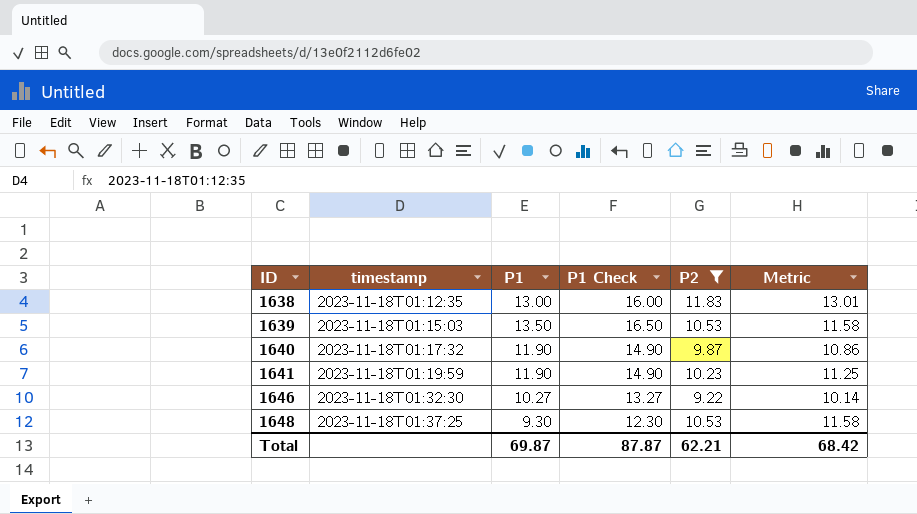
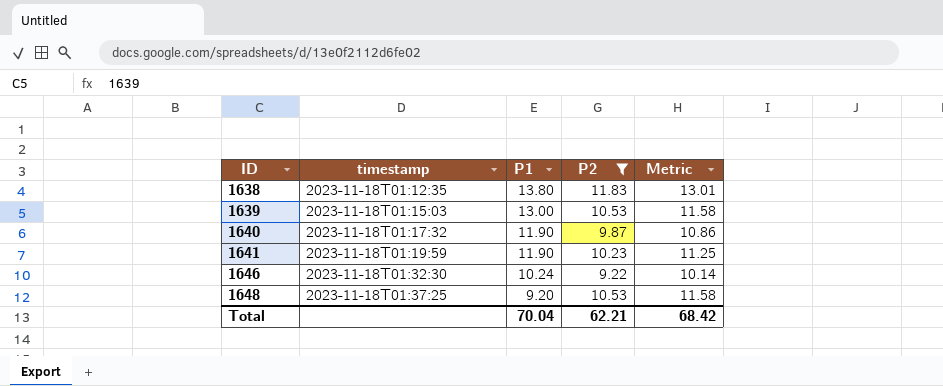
column P1 Check | formula: [P1] + 3 -> none
1638 | P1: 13.00 -> 13.80
1639 | P1: 13.50 -> 13.00
1646 | P1: 10.27 -> 10.24
1648 | P1: 9.30 -> 9.20
Total | P1: 69.87 -> 70.04

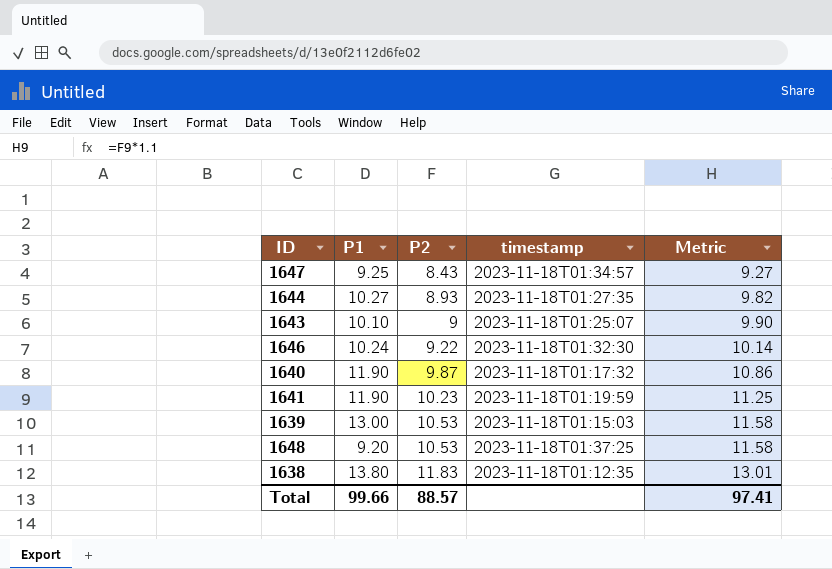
filter: P2 >= 9.22 -> none
row order: ID ascending -> P2 ascending
column timestamp | position: 2 -> 4
Total | P1: 70.04 -> 99.66
Total | P2: 62.21 -> 88.57
Total | Metric: 68.42 -> 97.41

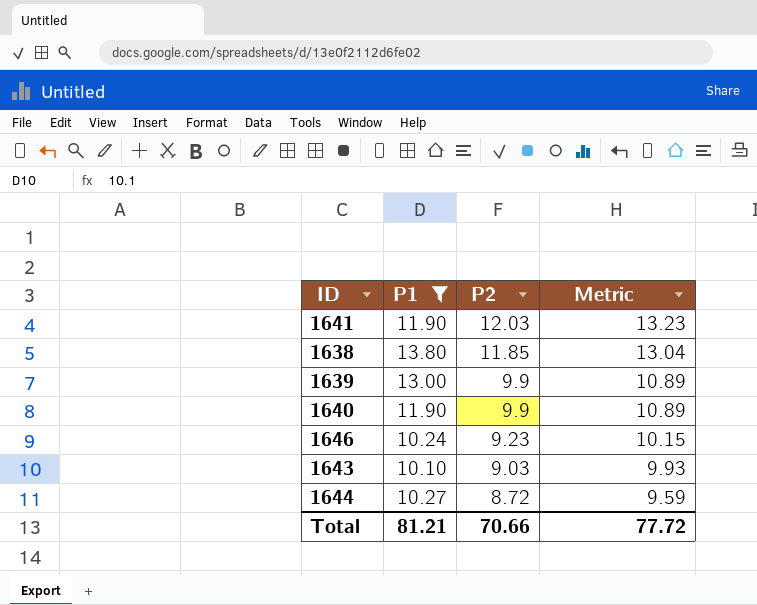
filter: none -> P1 >= 10.10
row order: P2 ascending -> P2 descending
column timestamp | position: 4 -> none
1641 | P2: 10.23 -> 12.03
1641 | Metric: 11.25 -> 13.23
1638 | P2: 11.83 -> 11.85
1638 | Metric: 13.01 -> 13.04
1639 | P2: 10.53 -> 9.9
1639 | Metric: 11.58 -> 10.89
1640 | P2: 9.87 -> 9.9
1640 | Metric: 10.86 -> 10.89
1646 | P2: 9.22 -> 9.23
1646 | Metric: 10.14 -> 10.15
1643 | P2: 9 -> 9.03
1643 | Metric: 9.90 -> 9.93
1644 | P2: 8.93 -> 8.72
1644 | Metric: 9.82 -> 9.59
Total | P1: 99.66 -> 81.21
Total | P2: 88.57 -> 70.66
Total | Metric: 97.41 -> 77.72

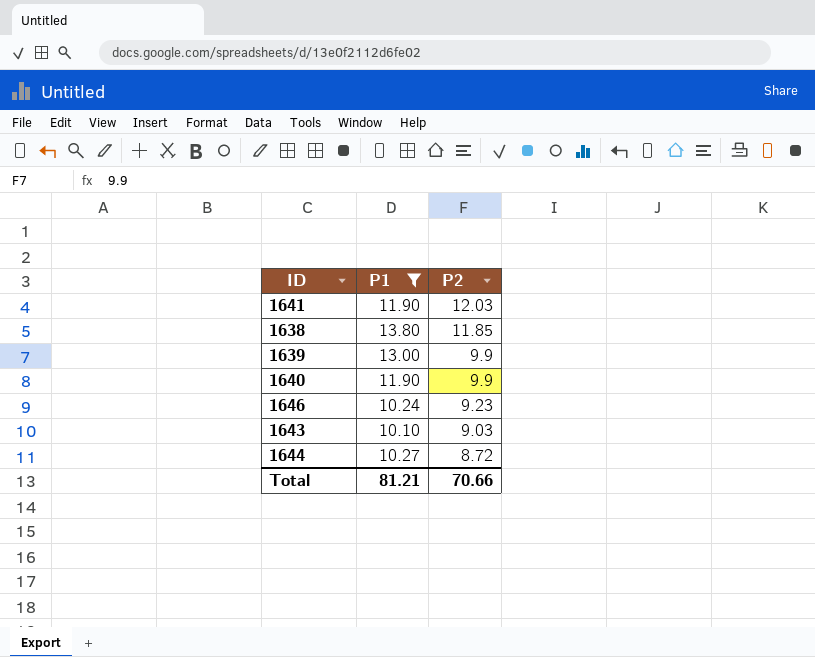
column Metric | formula: [P2] * 1.1 -> none

